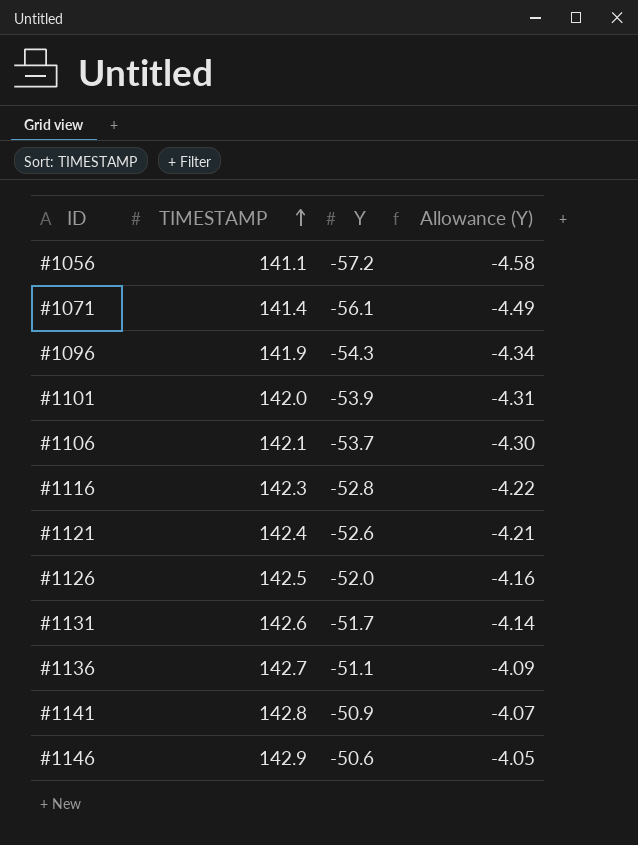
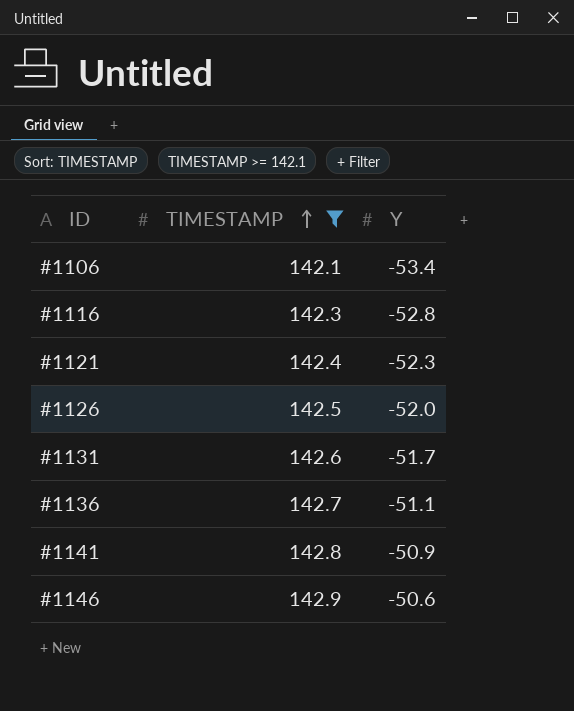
filter: none -> TIMESTAMP >= 142.1
column Allowance (Y) | formula: [Y] * 0.08 -> none
#1106 | Y: -53.7 -> -53.4
#1121 | Y: -52.6 -> -52.3

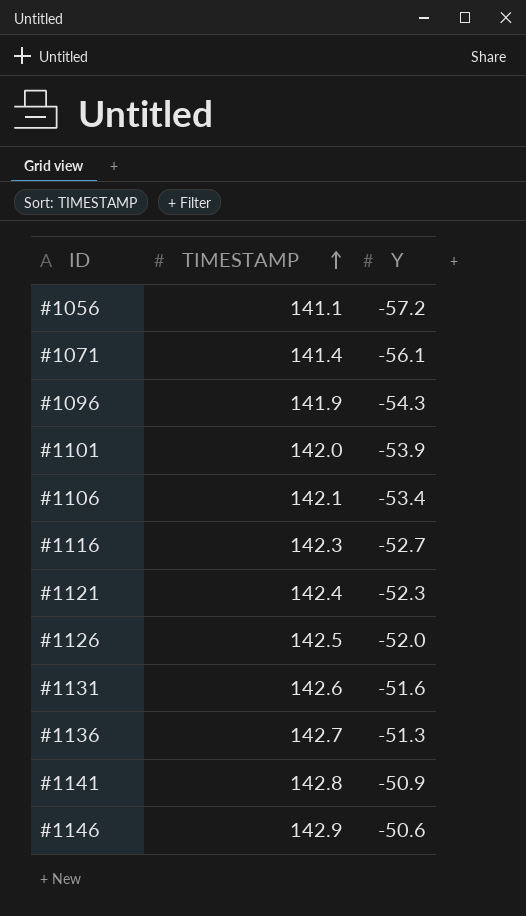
filter: TIMESTAMP >= 142.1 -> none
#1116 | Y: -52.8 -> -52.7
#1131 | Y: -51.7 -> -51.6
#1136 | Y: -51.1 -> -51.3

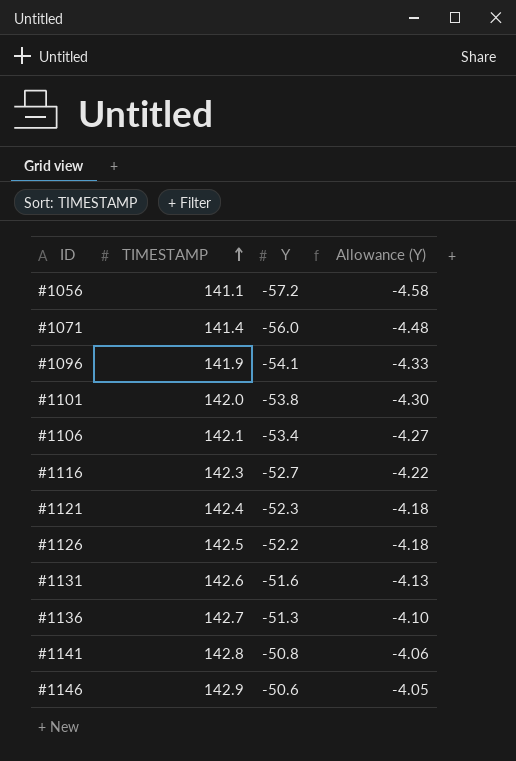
column Allowance (Y) | formula: none -> [Y] * 0.08
#1071 | Y: -56.1 -> -56.0
#1096 | Y: -54.3 -> -54.1
#1101 | Y: -53.9 -> -53.8
#1126 | Y: -52.0 -> -52.2
#1141 | Y: -50.9 -> -50.8

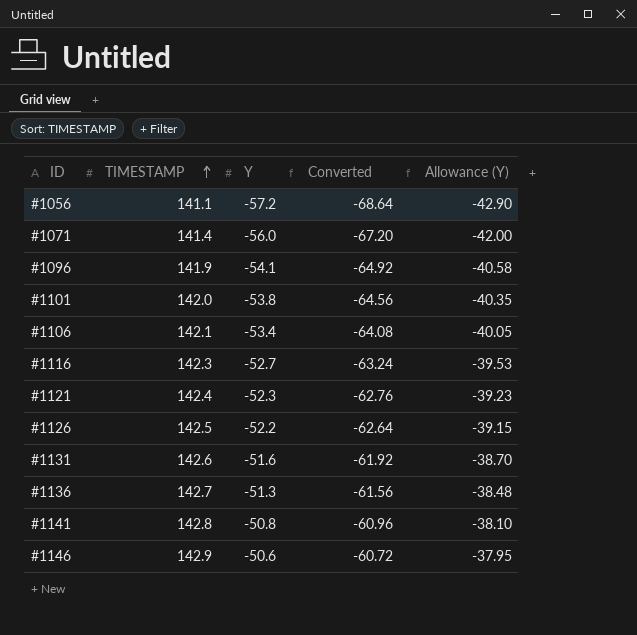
column Converted | formula: none -> [Y] * 1.2
column Allowance (Y) | formula: [Y] * 0.08 -> [Y] * 0.75

